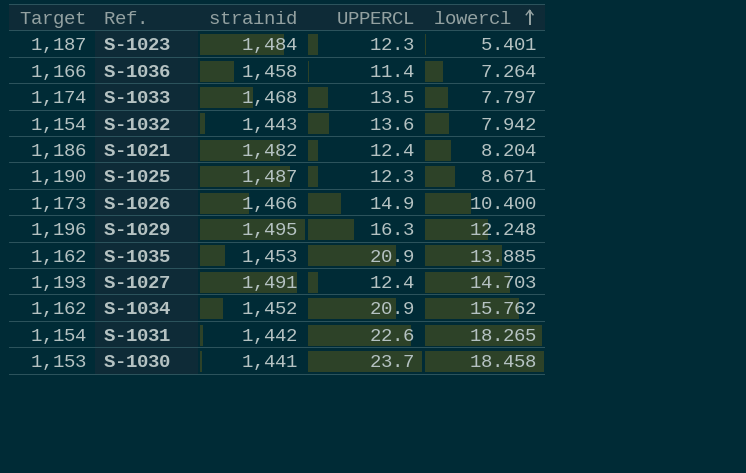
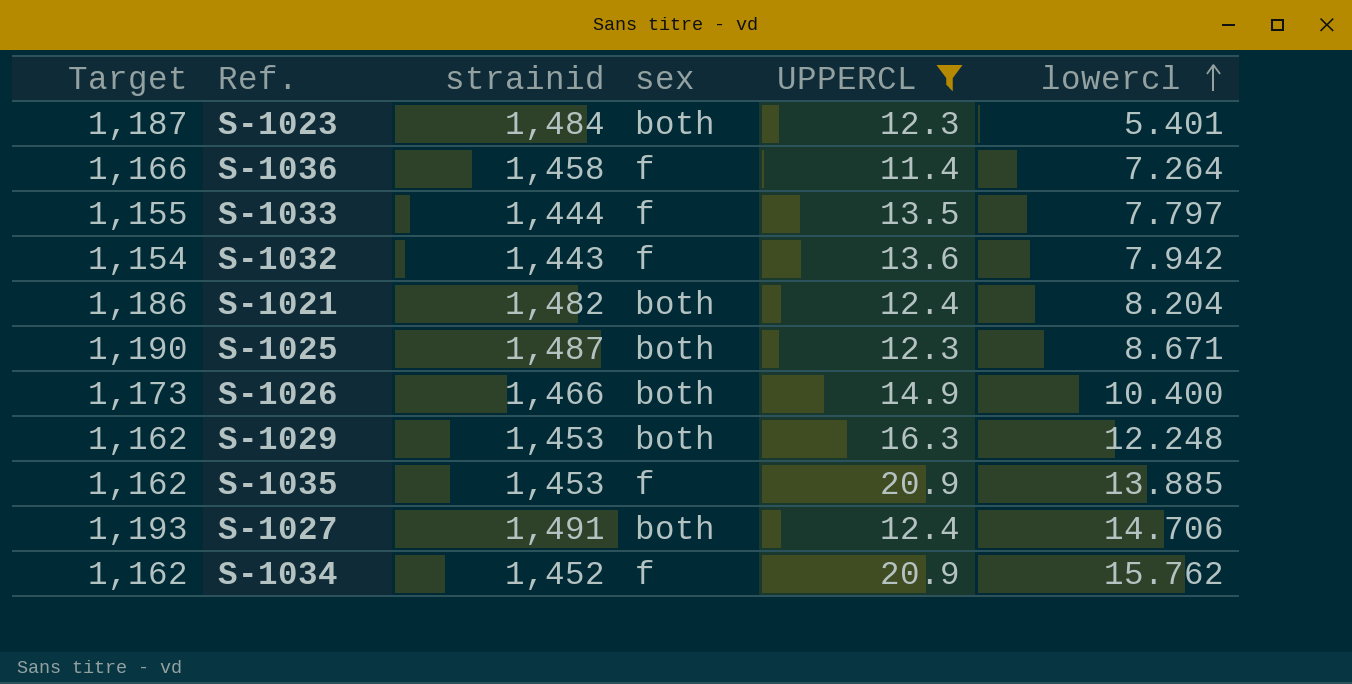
filter: none -> UPPERCL <= 20.9
column sex | position: none -> 4
S-1033 | Target: 1,174 -> 1,155
S-1033 | strainid: 1,468 -> 1,444
S-1029 | Target: 1,196 -> 1,162
S-1029 | strainid: 1,495 -> 1,453
S-1027 | lowercl: 14.703 -> 14.706

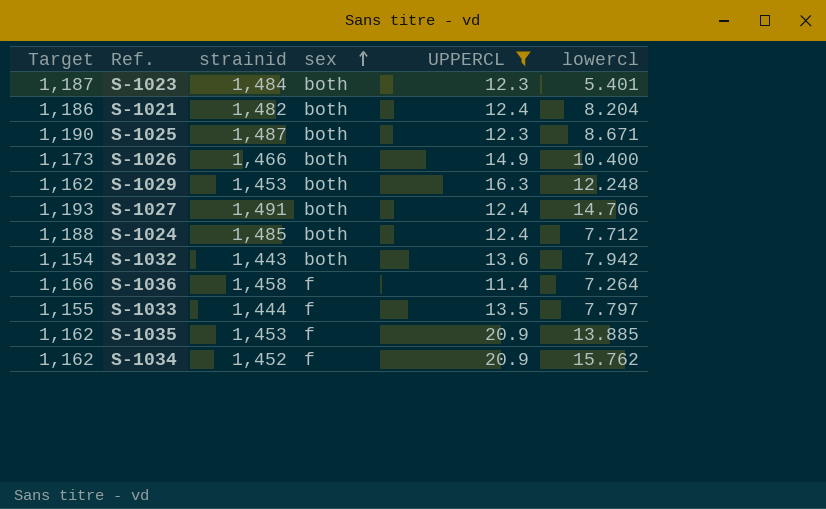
row order: lowercl ascending -> sex ascending
row S-1024: none -> 1,188 | 1,485 | both | 12.4 | 7.712
S-1032 | sex: f -> both

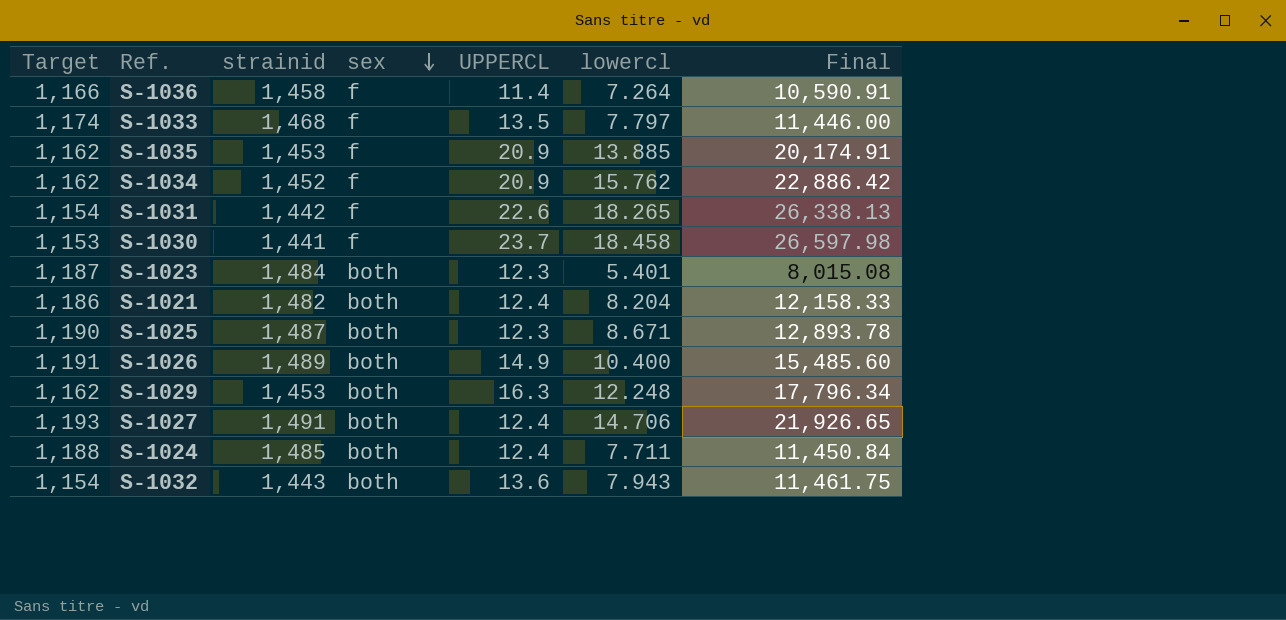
filter: UPPERCL <= 20.9 -> none
row order: sex ascending -> sex descending
column Final | formula: none -> [strainid] * [lowercl]
S-1033 | Target: 1,155 -> 1,174
S-1033 | strainid: 1,444 -> 1,468
S-1026 | Target: 1,173 -> 1,191
S-1026 | strainid: 1,466 -> 1,489
S-1024 | lowercl: 7.712 -> 7.711
S-1032 | lowercl: 7.942 -> 7.943

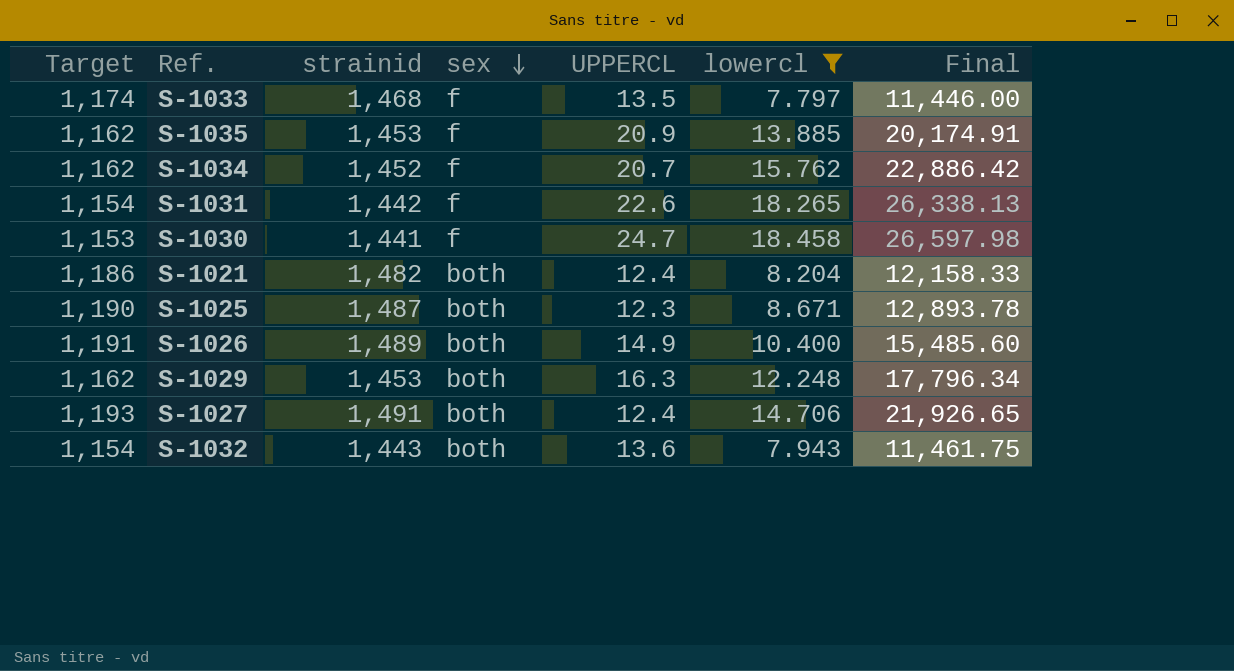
filter: none -> lowercl >= 7.797
S-1034 | UPPERCL: 20.9 -> 20.7
S-1030 | UPPERCL: 23.7 -> 24.7

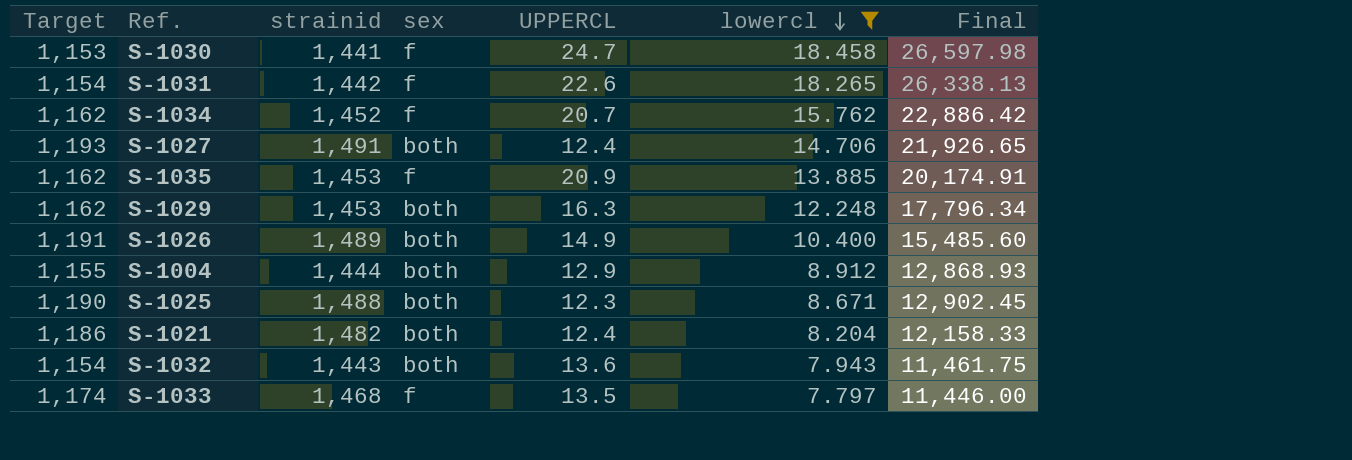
row order: sex descending -> lowercl descending
row S-1004: none -> 1,155 | 1,444 | both | 12.9 | 8.912 | 12,868.93
S-1025 | strainid: 1,487 -> 1,488
S-1025 | Final: 12,893.78 -> 12,902.45

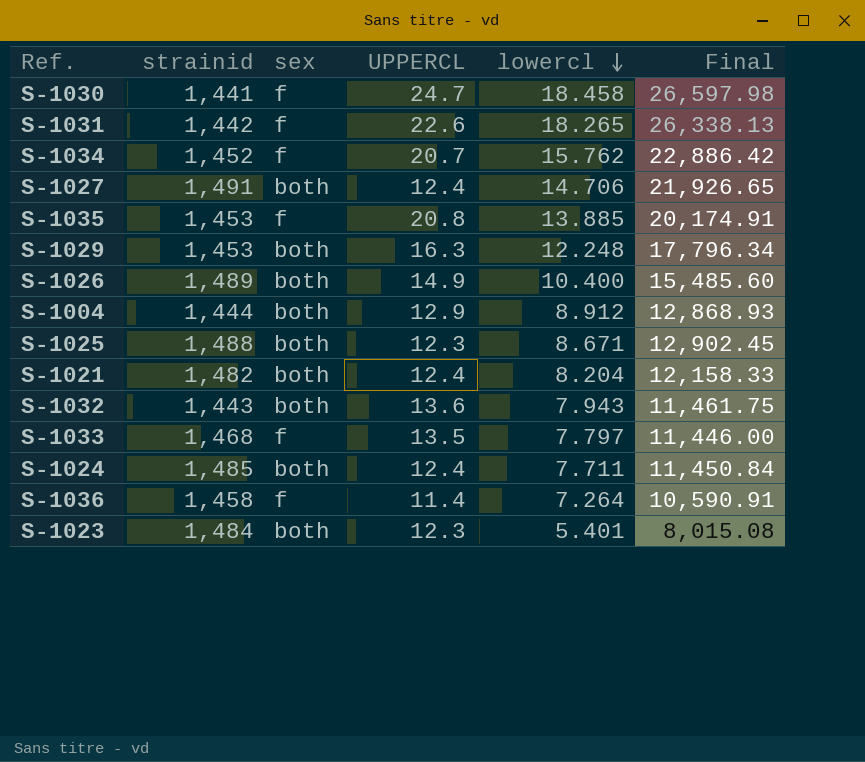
filter: lowercl >= 7.797 -> none
column Target | formula: [strainid] * 0.8 -> none
S-1035 | UPPERCL: 20.9 -> 20.8

